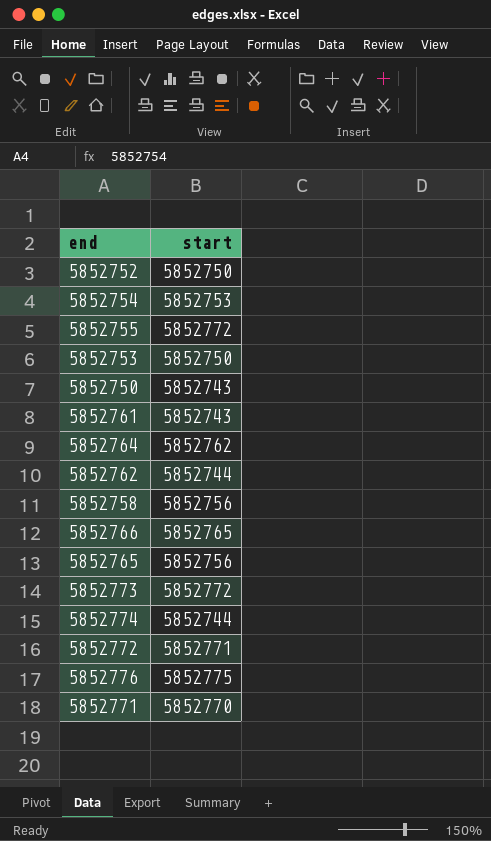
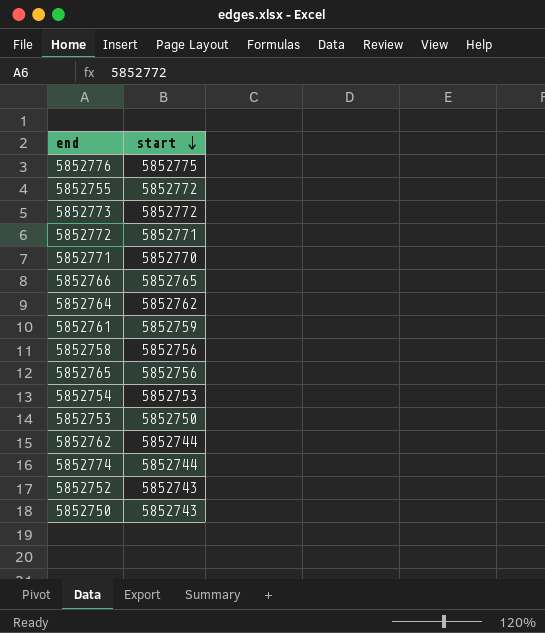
row order: none -> start descending
5852761 | start: 5852743 -> 5852759
5852752 | start: 5852750 -> 5852743

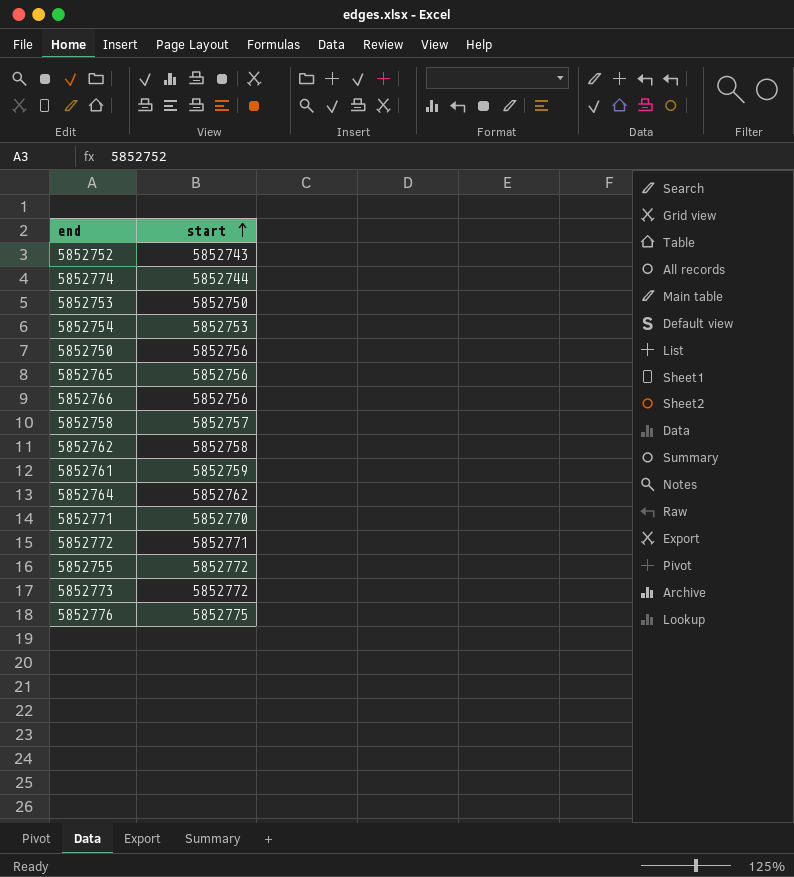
row order: start descending -> start ascending
5852750 | start: 5852743 -> 5852756
5852766 | start: 5852765 -> 5852756
5852758 | start: 5852756 -> 5852757
5852762 | start: 5852744 -> 5852758

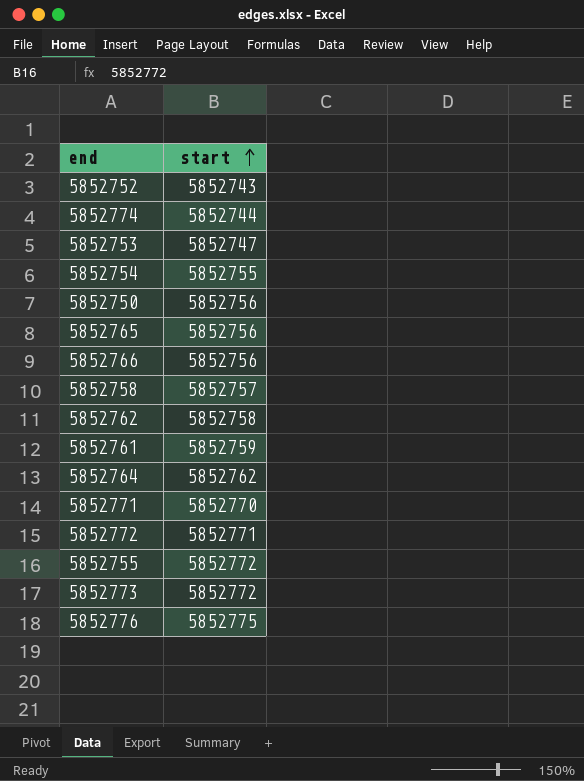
5852753 | start: 5852750 -> 5852747
5852754 | start: 5852753 -> 5852755

